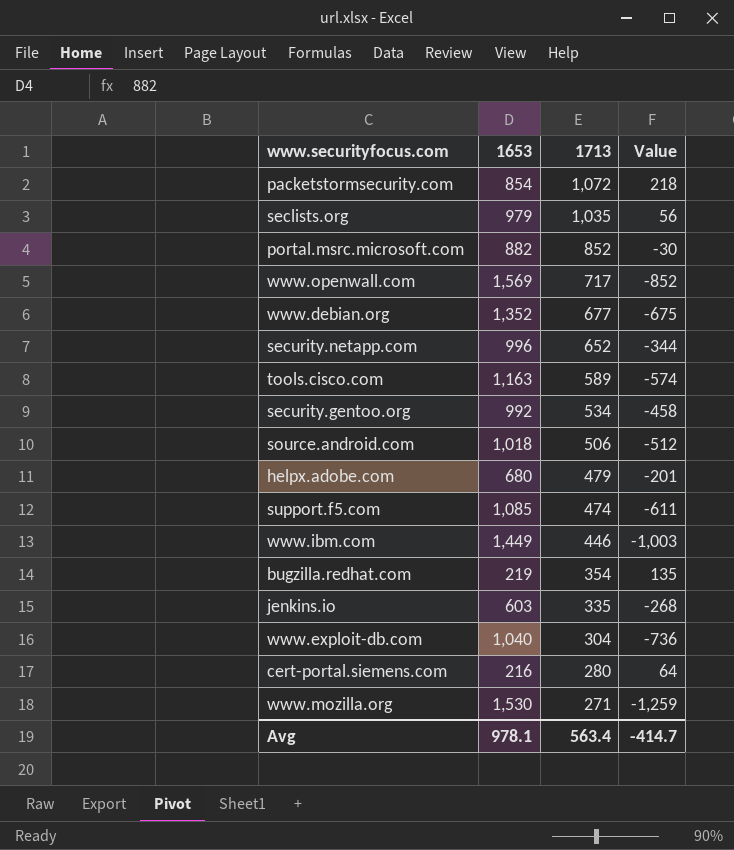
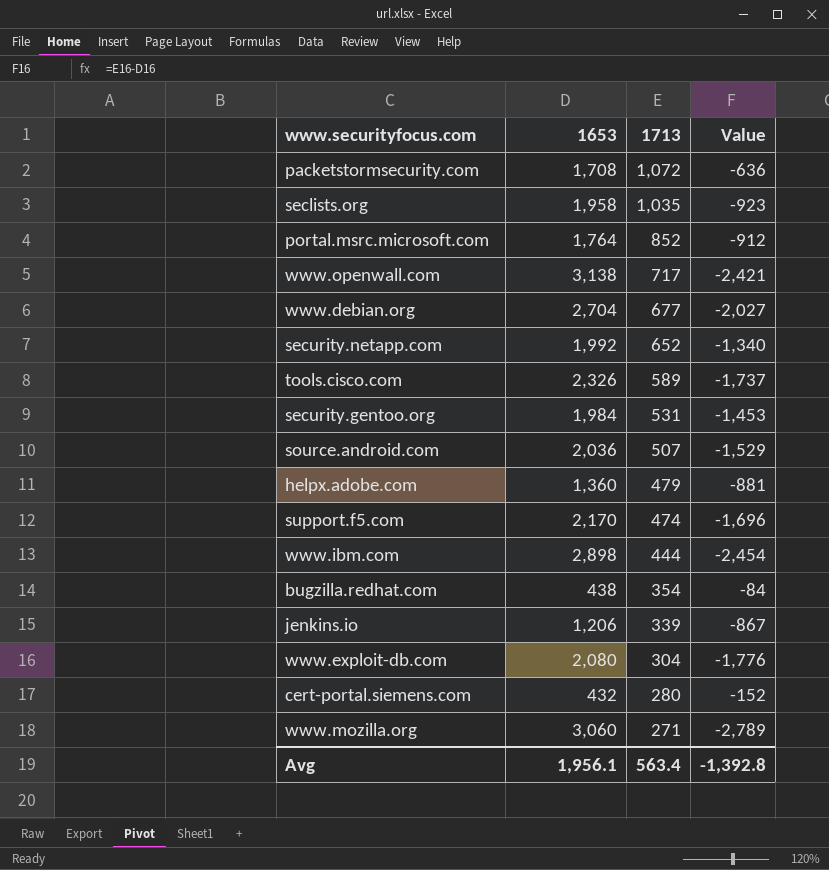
packetstormsecurity.com | 1653: 854 -> 1,708
packetstormsecurity.com | Value: 218 -> -636
seclists.org | 1653: 979 -> 1,958
seclists.org | Value: 56 -> -923
portal.msrc.microsoft.com | 1653: 882 -> 1,764
portal.msrc.microsoft.com | Value: -30 -> -912
www.openwall.com | 1653: 1,569 -> 3,138
www.openwall.com | Value: -852 -> -2,421
www.debian.org | 1653: 1,352 -> 2,704
www.debian.org | Value: -675 -> -2,027
security.netapp.com | 1653: 996 -> 1,992
security.netapp.com | Value: -344 -> -1,340
tools.cisco.com | 1653: 1,163 -> 2,326
tools.cisco.com | Value: -574 -> -1,737
security.gentoo.org | 1653: 992 -> 1,984
security.gentoo.org | 1713: 534 -> 531
security.gentoo.org | Value: -458 -> -1,453
source.android.com | 1653: 1,018 -> 2,036
source.android.com | 1713: 506 -> 507
source.android.com | Value: -512 -> -1,529
helpx.adobe.com | 1653: 680 -> 1,360
helpx.adobe.com | Value: -201 -> -881
support.f5.com | 1653: 1,085 -> 2,170
support.f5.com | Value: -611 -> -1,696
www.ibm.com | 1653: 1,449 -> 2,898
www.ibm.com | 1713: 446 -> 444
www.ibm.com | Value: -1,003 -> -2,454
bugzilla.redhat.com | 1653: 219 -> 438
bugzilla.redhat.com | Value: 135 -> -84
jenkins.io | 1653: 603 -> 1,206
jenkins.io | 1713: 335 -> 339
jenkins.io | Value: -268 -> -867
www.exploit-db.com | 1653: 1,040 -> 2,080
www.exploit-db.com | Value: -736 -> -1,776
cert-portal.siemens.com | 1653: 216 -> 432
cert-portal.siemens.com | Value: 64 -> -152
www.mozilla.org | 1653: 1,530 -> 3,060
www.mozilla.org | Value: -1,259 -> -2,789
Avg | 1653: 978.1 -> 1,956.1
Avg | Value: -414.7 -> -1,392.8

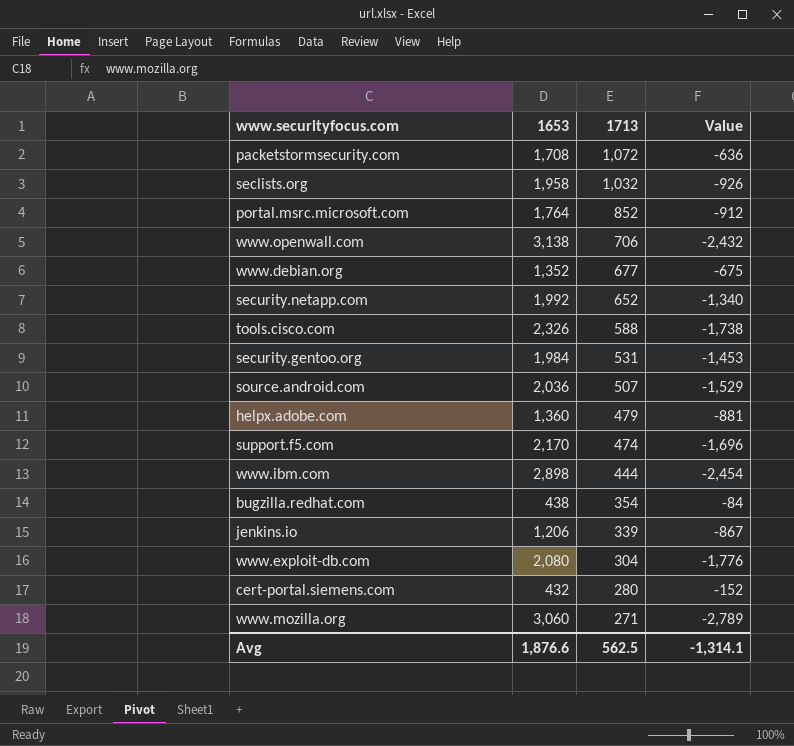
seclists.org | 1713: 1,035 -> 1,032
seclists.org | Value: -923 -> -926
www.openwall.com | 1713: 717 -> 706
www.openwall.com | Value: -2,421 -> -2,432
www.debian.org | 1653: 2,704 -> 1,352
www.debian.org | Value: -2,027 -> -675
tools.cisco.com | 1713: 589 -> 588
tools.cisco.com | Value: -1,737 -> -1,738
Avg | 1653: 1,956.1 -> 1,876.6
Avg | 1713: 563.4 -> 562.5
Avg | Value: -1,392.8 -> -1,314.1

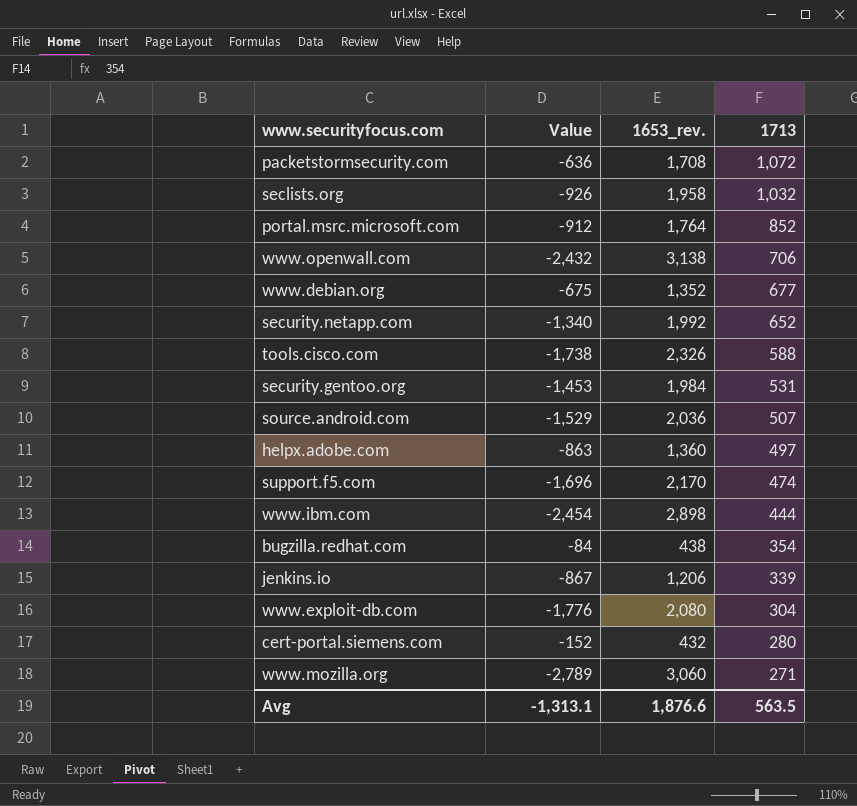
column Value | position: 4 -> 2
column name: 1653 -> 1653_rev.
helpx.adobe.com | Value: -881 -> -863
helpx.adobe.com | 1713: 479 -> 497
Avg | Value: -1,314.1 -> -1,313.1
Avg | 1713: 562.5 -> 563.5

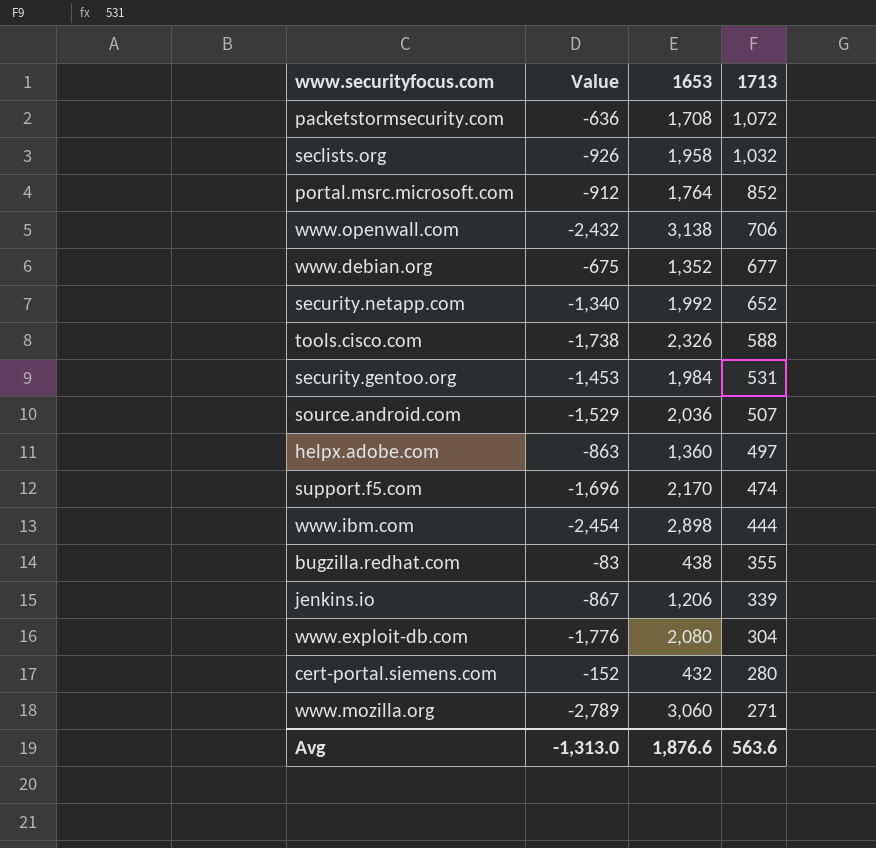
column name: 1653_rev. -> 1653
bugzilla.redhat.com | Value: -84 -> -83
bugzilla.redhat.com | 1713: 354 -> 355
Avg | Value: -1,313.1 -> -1,313.0
Avg | 1713: 563.5 -> 563.6

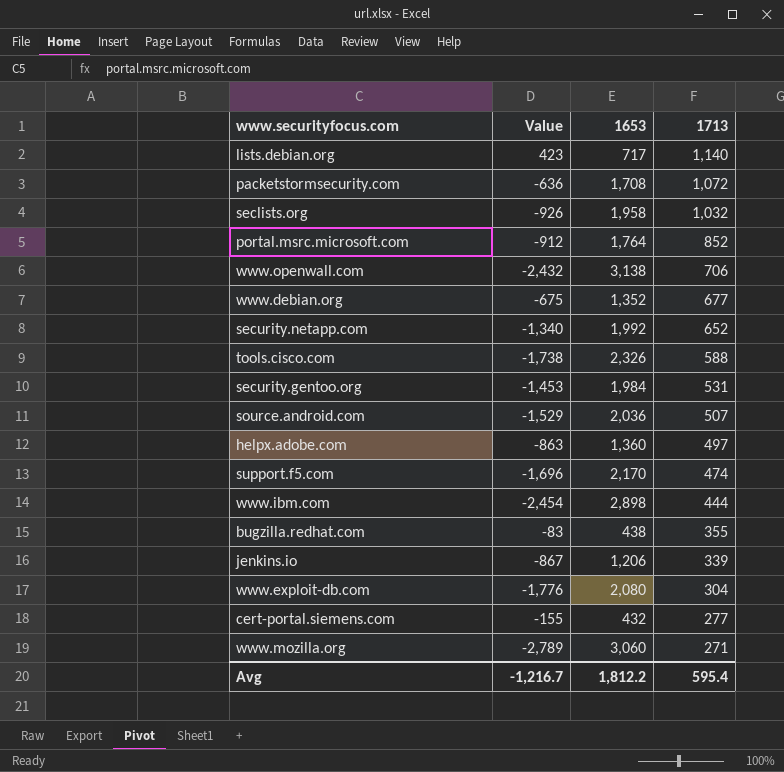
row lists.debian.org: none -> 423 | 717 | 1,140
cert-portal.siemens.com | Value: -152 -> -155
cert-portal.siemens.com | 1713: 280 -> 277
Avg | Value: -1,313.0 -> -1,216.7
Avg | 1653: 1,876.6 -> 1,812.2
Avg | 1713: 563.6 -> 595.4

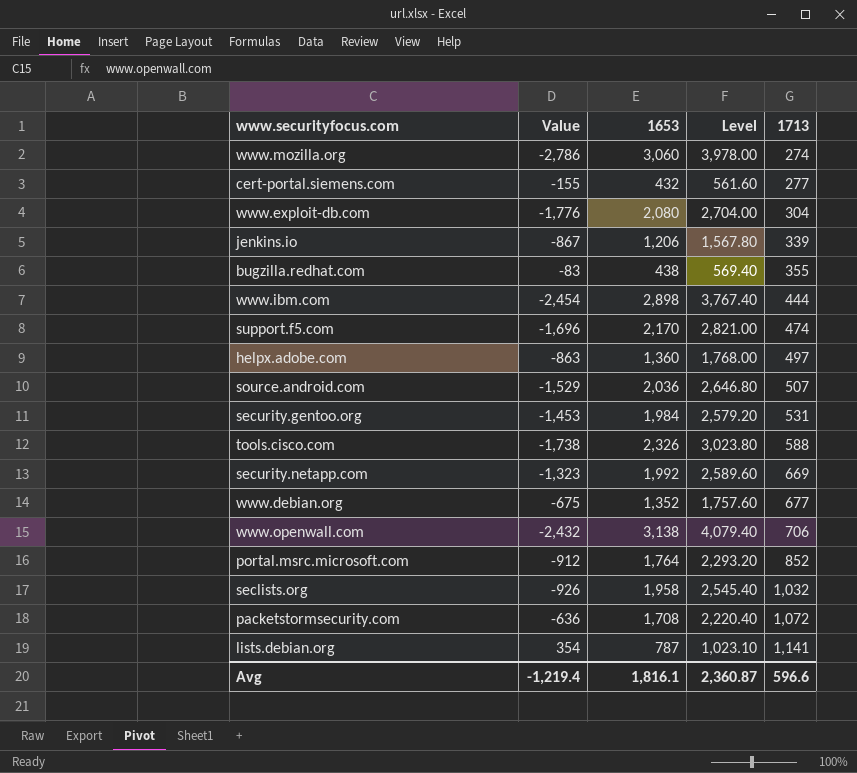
row order: 1713 descending -> 1713 ascending
column Level | formula: none -> [1653] * 1.3
www.mozilla.org | Value: -2,789 -> -2,786
www.mozilla.org | 1713: 271 -> 274
security.netapp.com | Value: -1,340 -> -1,323
security.netapp.com | 1713: 652 -> 669
lists.debian.org | Value: 423 -> 354
lists.debian.org | 1653: 717 -> 787
lists.debian.org | 1713: 1,140 -> 1,141
Avg | Value: -1,216.7 -> -1,219.4
Avg | 1653: 1,812.2 -> 1,816.1
Avg | 1713: 595.4 -> 596.6

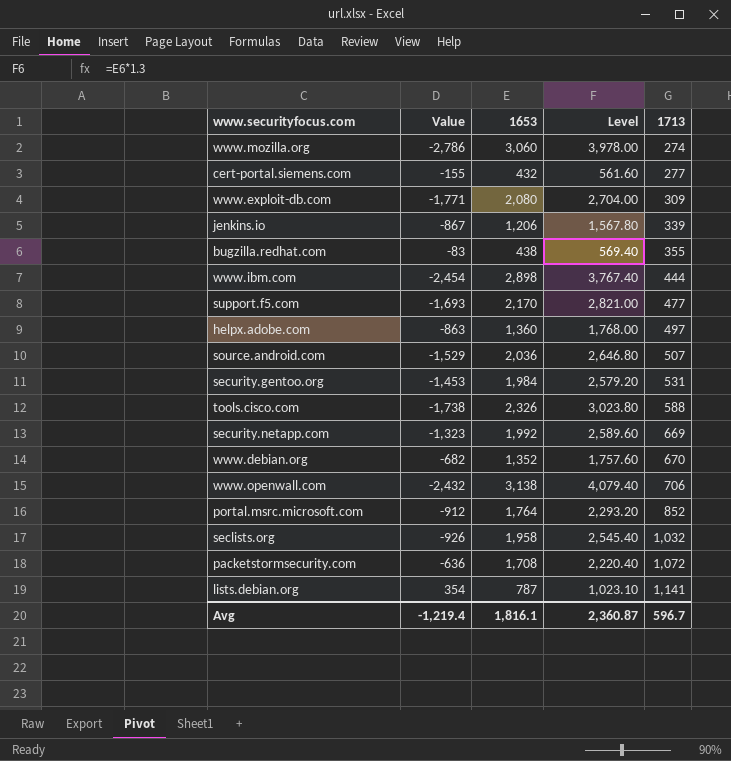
www.exploit-db.com | Value: -1,776 -> -1,771
www.exploit-db.com | 1713: 304 -> 309
support.f5.com | Value: -1,696 -> -1,693
support.f5.com | 1713: 474 -> 477
www.debian.org | Value: -675 -> -682
www.debian.org | 1713: 677 -> 670
Avg | 1713: 596.6 -> 596.7

